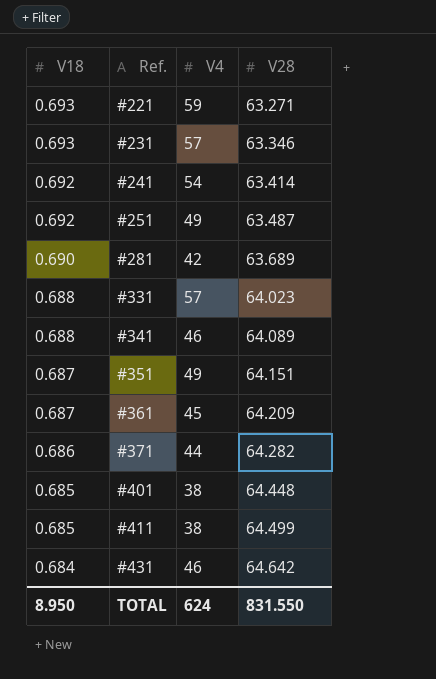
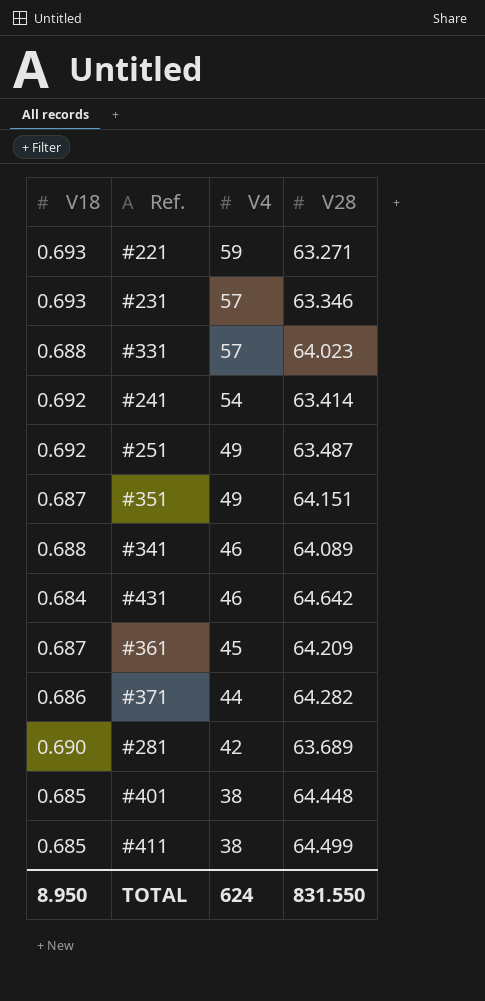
row order: V18 descending -> V4 descending

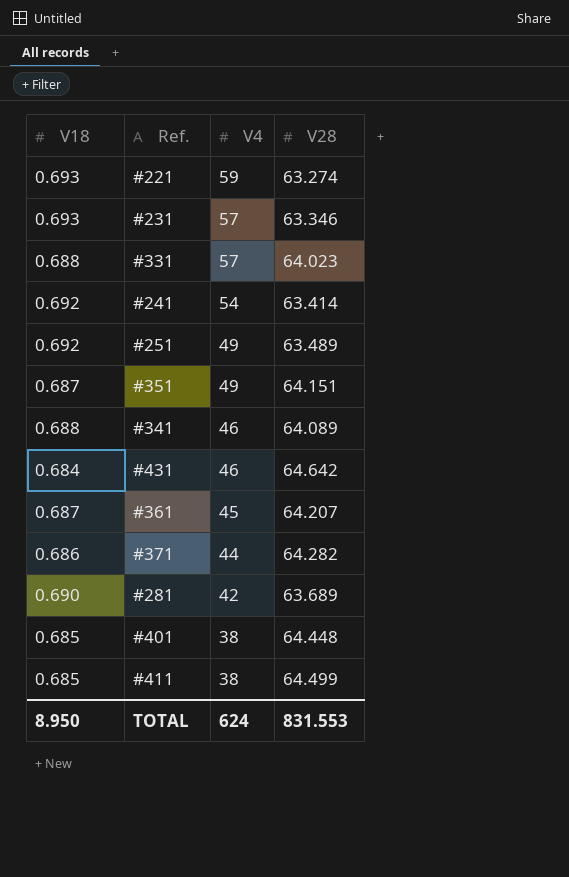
#221 | V28: 63.271 -> 63.274
#251 | V28: 63.487 -> 63.489
#361 | V28: 64.209 -> 64.207
TOTAL | V28: 831.550 -> 831.553

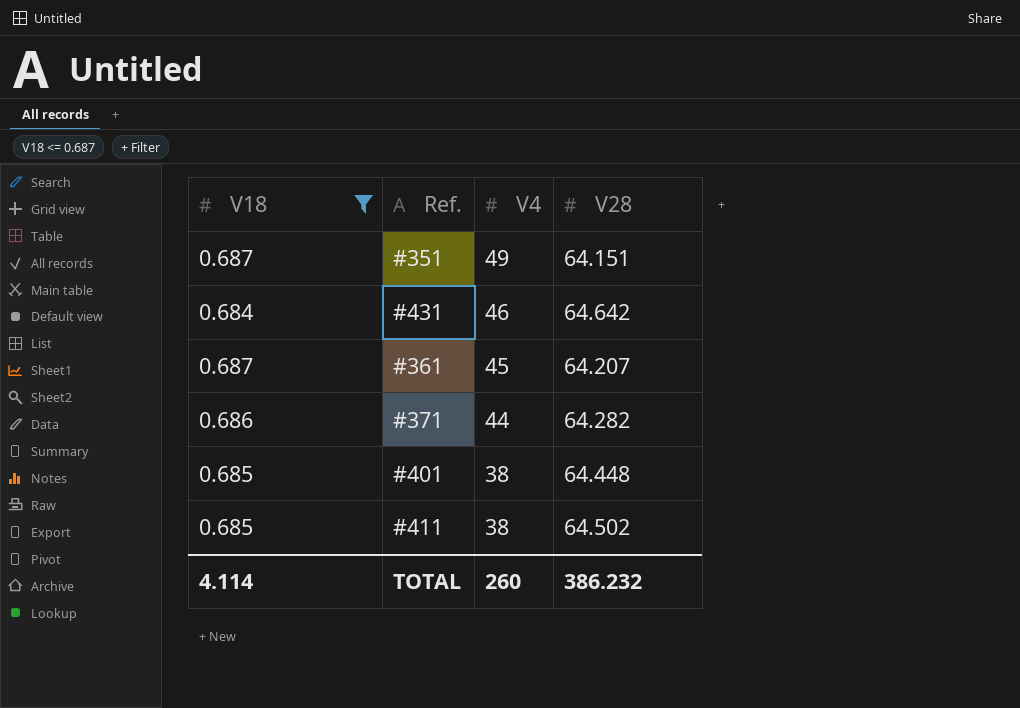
filter: none -> V18 <= 0.687
#411 | V28: 64.499 -> 64.502
TOTAL | V18: 8.950 -> 4.114
TOTAL | V4: 624 -> 260
TOTAL | V28: 831.553 -> 386.232

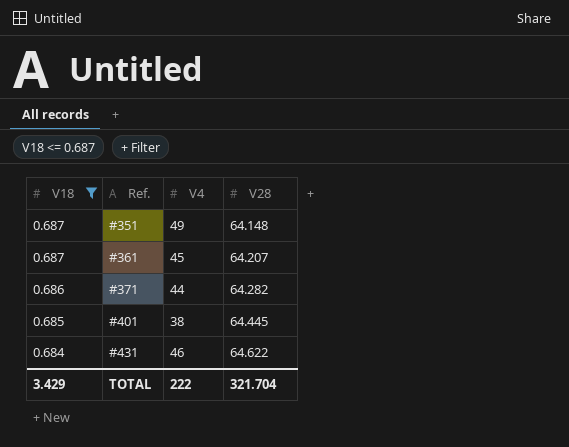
row order: V4 descending -> V18 descending
row #411: 0.685 | 38 | 64.502 -> none
#351 | V28: 64.151 -> 64.148
#401 | V28: 64.448 -> 64.445
#431 | V28: 64.642 -> 64.622
TOTAL | V18: 4.114 -> 3.429
TOTAL | V4: 260 -> 222
TOTAL | V28: 386.232 -> 321.704

